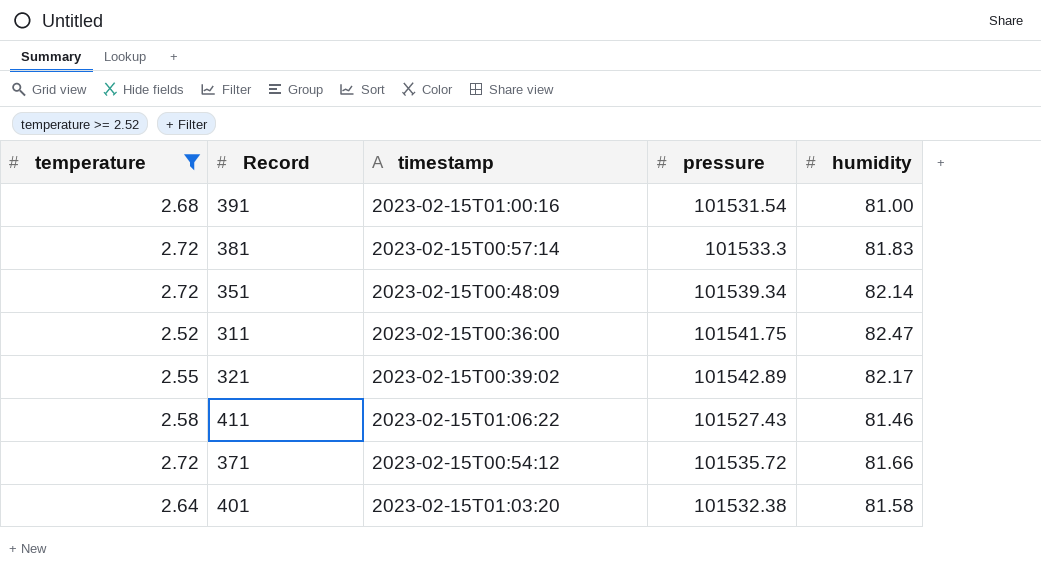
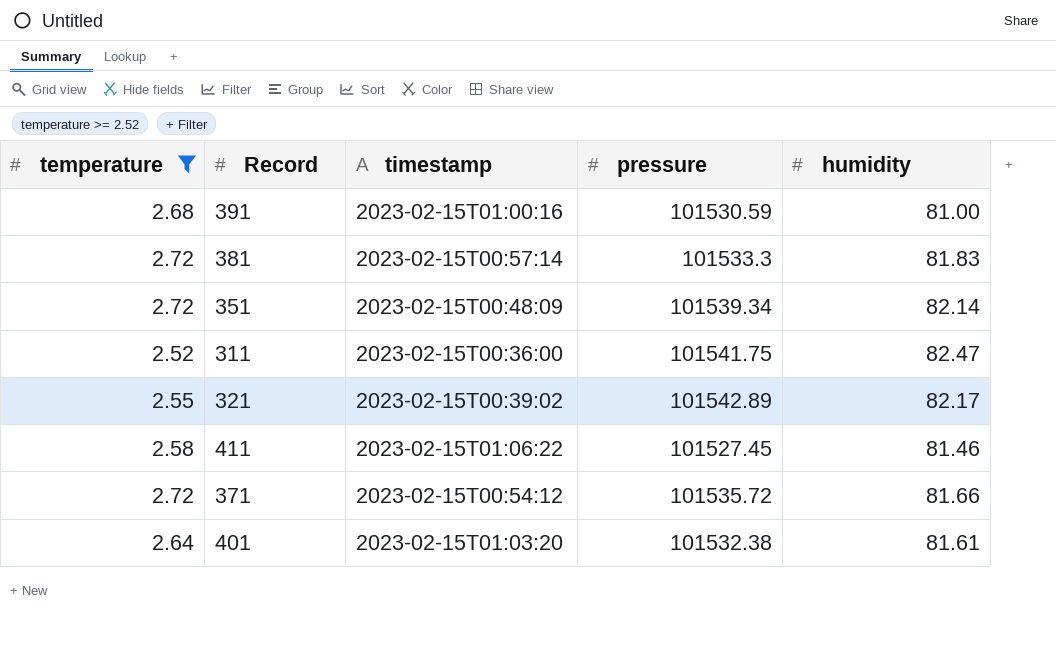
391 | pressure: 101531.54 -> 101530.59
411 | pressure: 101527.43 -> 101527.45
401 | humidity: 81.58 -> 81.61

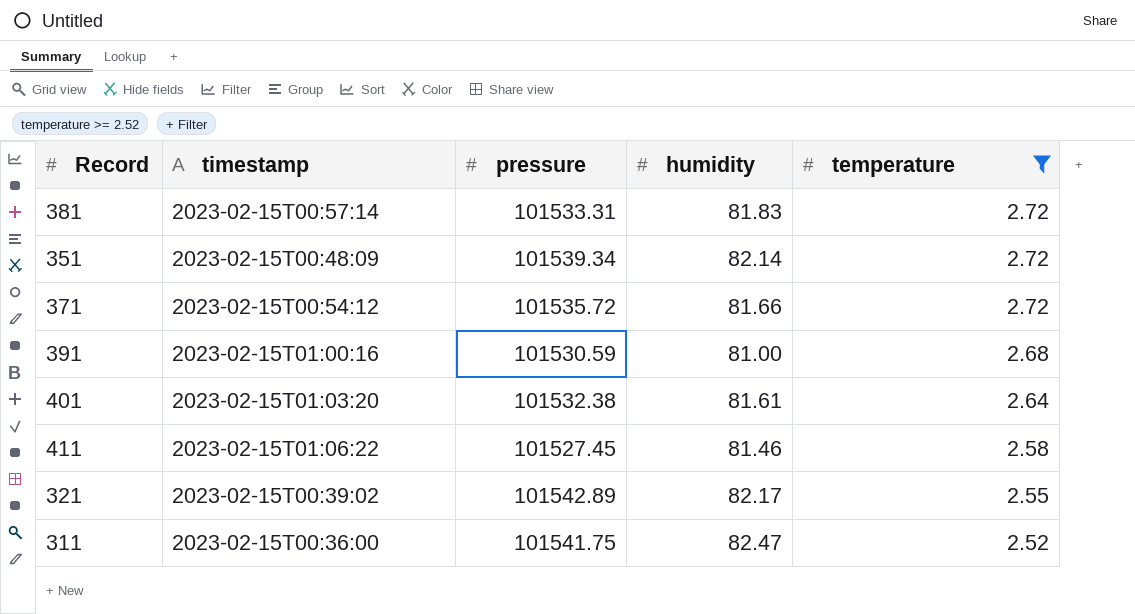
row order: none -> temperature descending
column temperature | position: 1 -> 5
381 | pressure: 101533.3 -> 101533.31

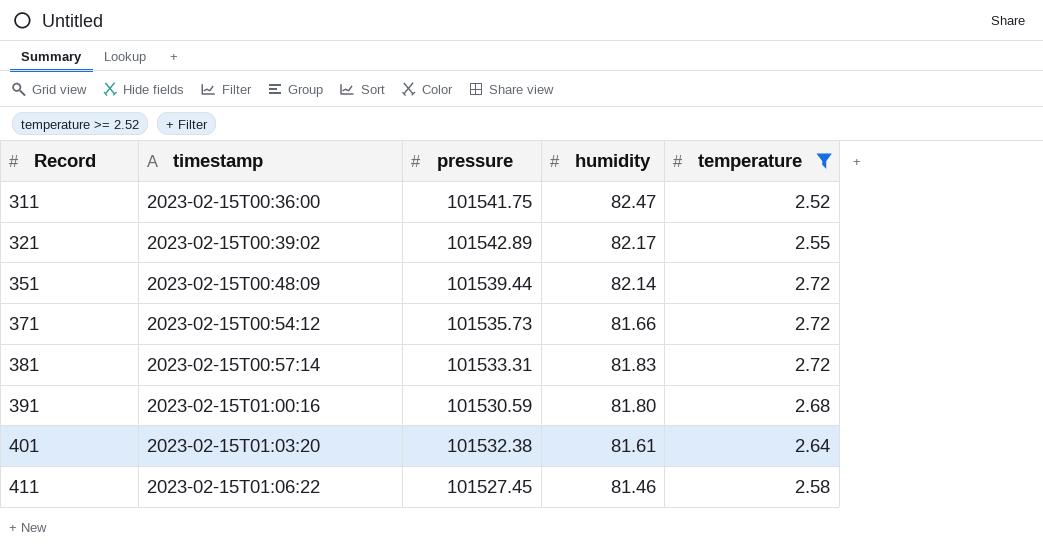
row order: temperature descending -> Record ascending
351 | pressure: 101539.34 -> 101539.44
371 | pressure: 101535.72 -> 101535.73
391 | humidity: 81.00 -> 81.80

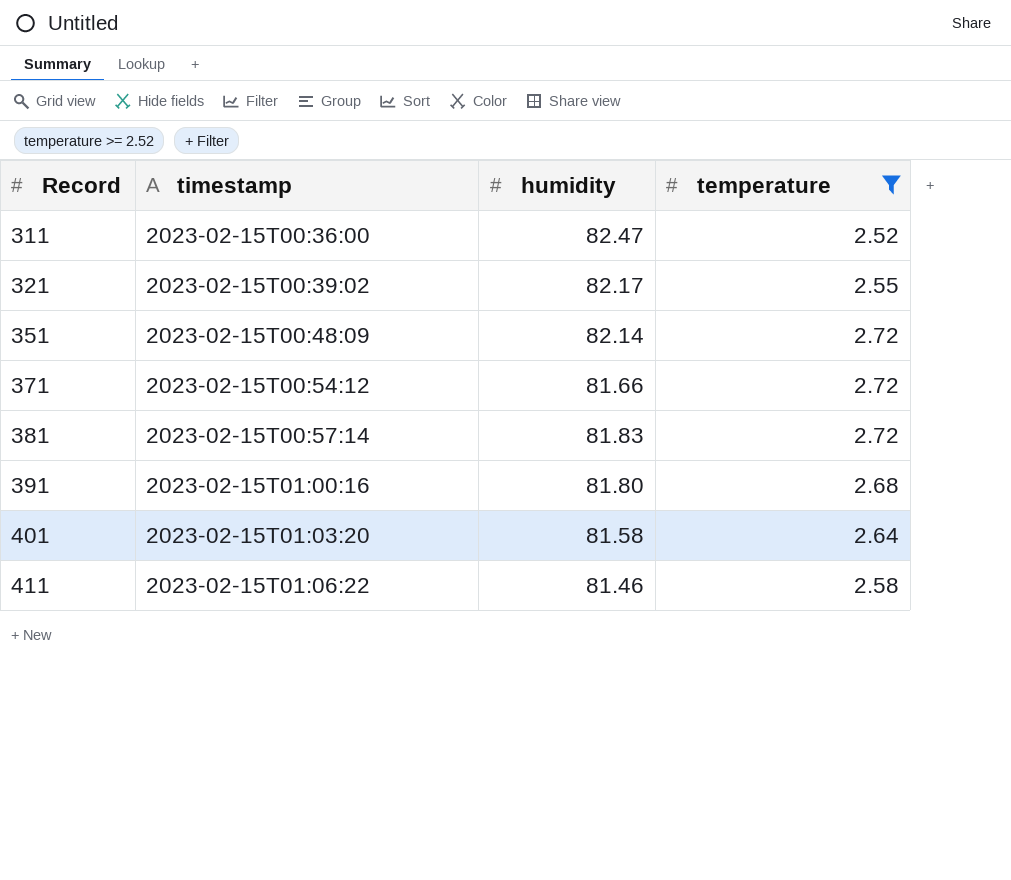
column pressure | position: 3 -> none
401 | humidity: 81.61 -> 81.58

